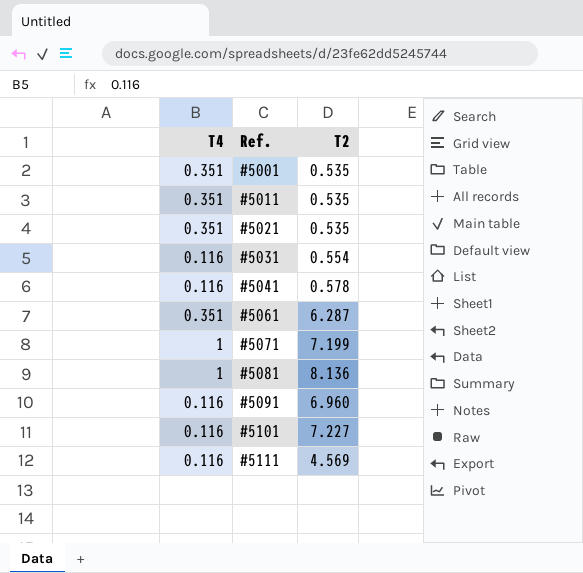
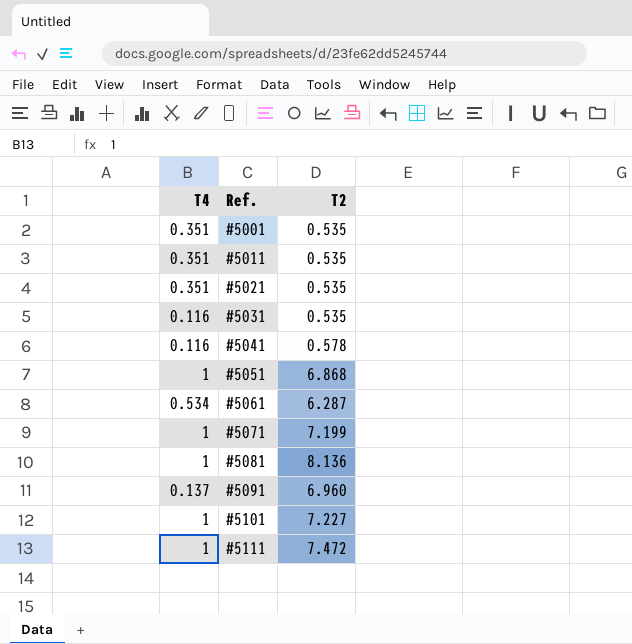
#5031 | T2: 0.554 -> 0.535
row #5051: none -> 1 | 6.868
#5061 | T4: 0.351 -> 0.534
#5091 | T4: 0.116 -> 0.137
#5101 | T4: 0.116 -> 1
#5111 | T4: 0.116 -> 1
#5111 | T2: 4.569 -> 7.472

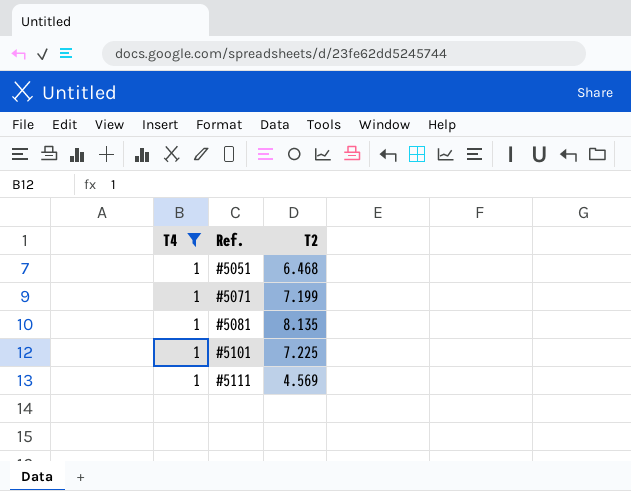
filter: none -> T4 = 1
#5051 | T2: 6.868 -> 6.468
#5081 | T2: 8.136 -> 8.135
#5101 | T2: 7.227 -> 7.225
#5111 | T2: 7.472 -> 4.569

